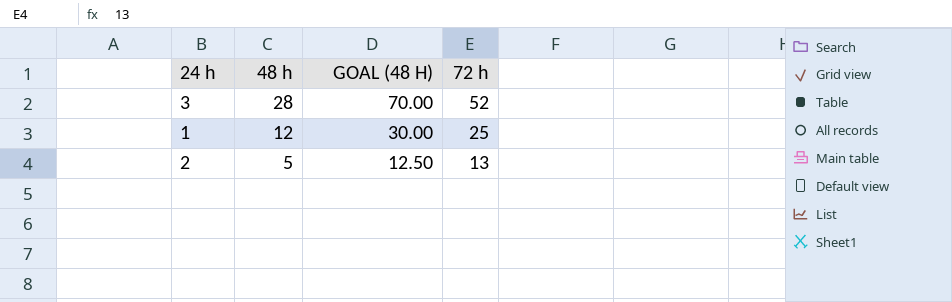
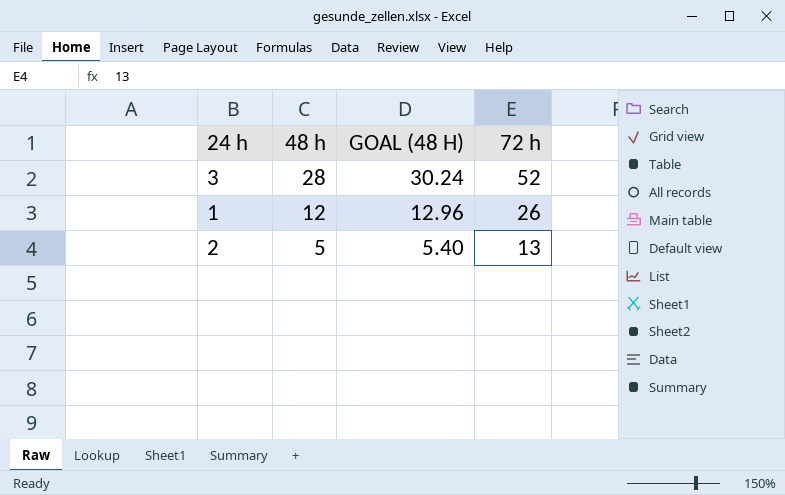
column GOAL (48 H) | formula: [48 h] * 2.5 -> [48 h] * 1.08
1 | 72 h: 25 -> 26

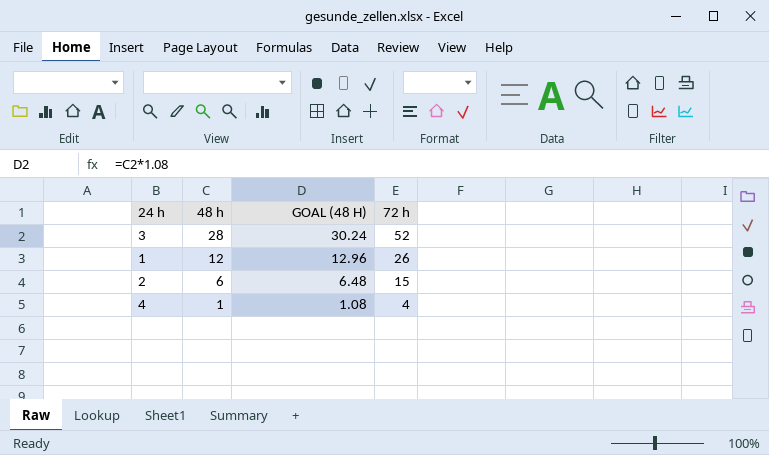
2 | 48 h: 5 -> 6
2 | GOAL (48 H): 5.40 -> 6.48
2 | 72 h: 13 -> 15
row 4: none -> 1 | 1.08 | 4

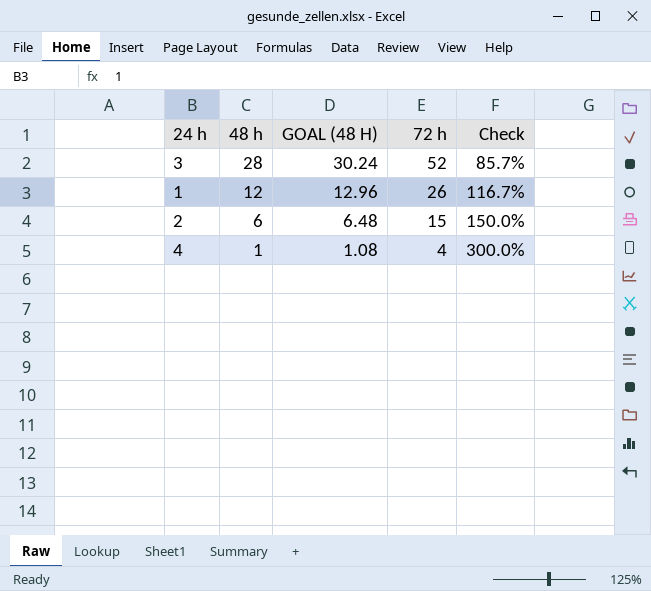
column Check | formula: none -> ([72 h] - [48 h]) / [48 h]

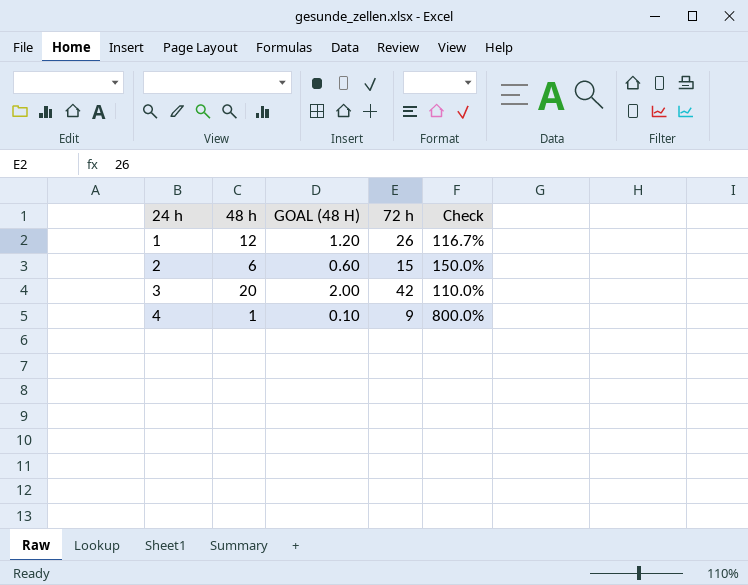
row order: 48 h descending -> 24 h ascending
column GOAL (48 H) | formula: [48 h] * 1.08 -> [48 h] * 0.1
3 | 48 h: 28 -> 20
3 | 72 h: 52 -> 42
3 | Check: 85.7% -> 110.0%
4 | 72 h: 4 -> 9
4 | Check: 300.0% -> 800.0%

